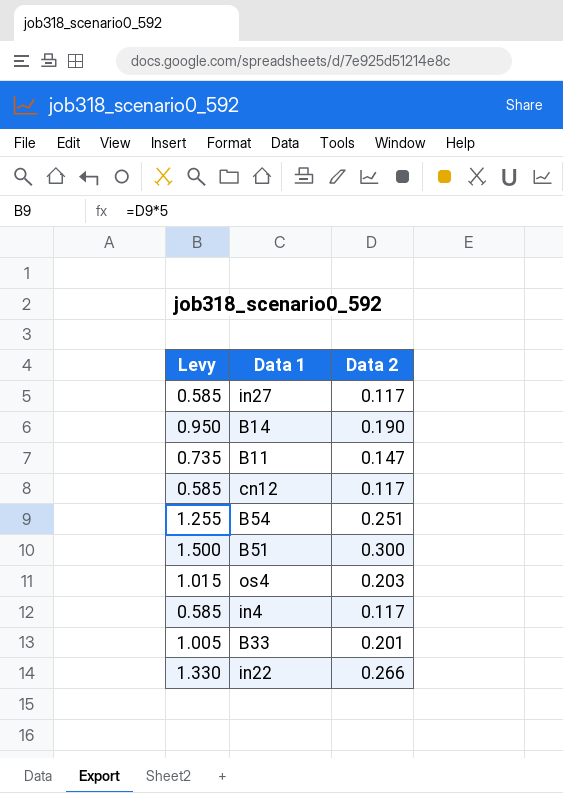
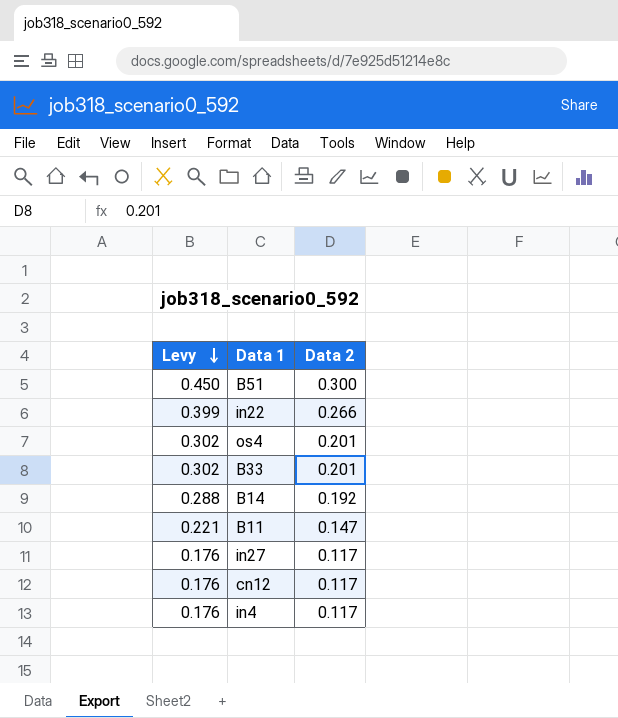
row order: none -> Levy descending
column Levy | formula: [Data 2] * 5 -> [Data 2] * 1.5
row B54: 1.255 | 0.251 -> none
os4 | Data 2: 0.203 -> 0.201
B14 | Data 2: 0.190 -> 0.192

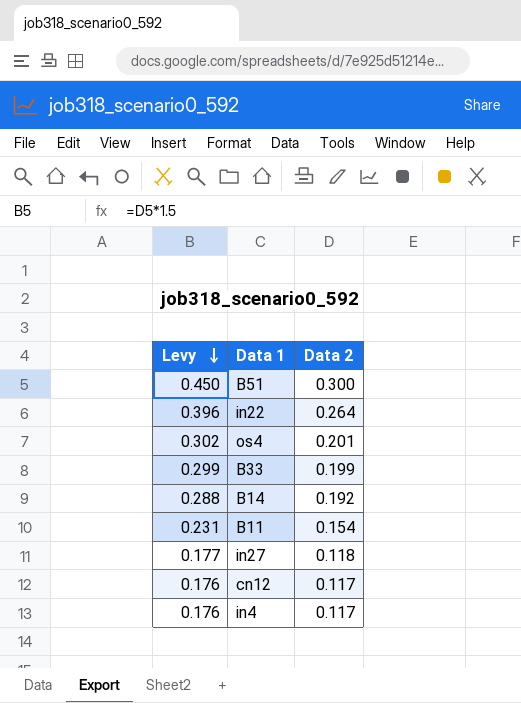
in22 | Levy: 0.399 -> 0.396
in22 | Data 2: 0.266 -> 0.264
B33 | Levy: 0.302 -> 0.299
B33 | Data 2: 0.201 -> 0.199
B11 | Levy: 0.221 -> 0.231
B11 | Data 2: 0.147 -> 0.154
in27 | Levy: 0.176 -> 0.177
in27 | Data 2: 0.117 -> 0.118

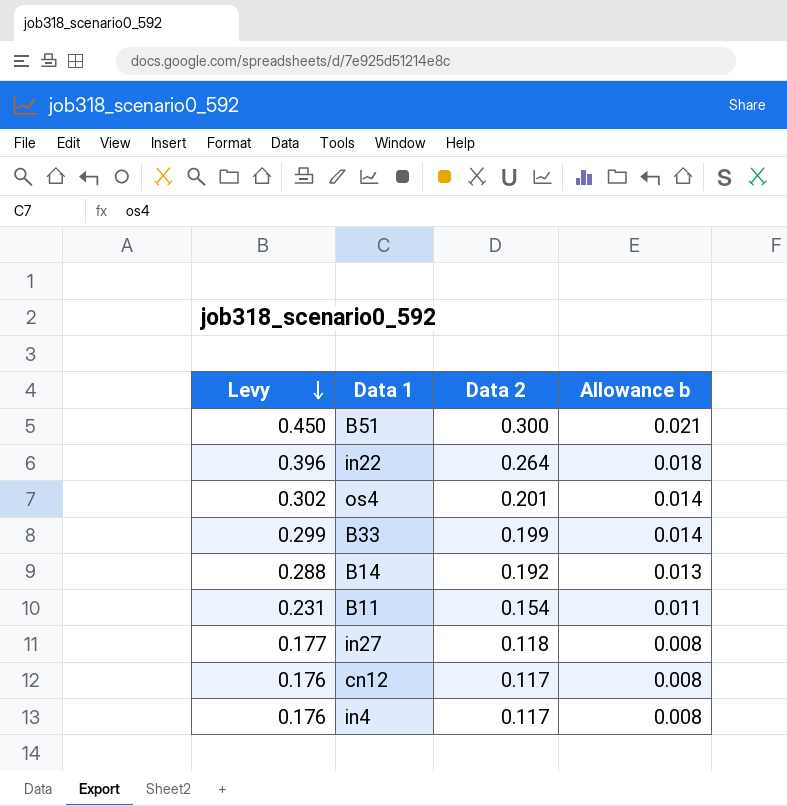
column Allowance b | formula: none -> [Data 2] * 0.07

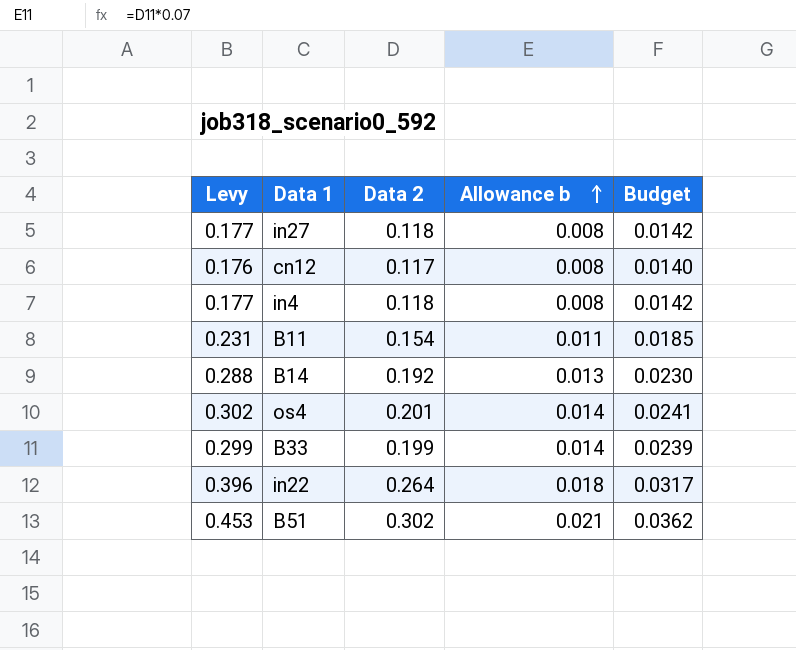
row order: Levy descending -> Allowance b ascending
column Budget | formula: none -> [Data 2] * 0.12
in4 | Levy: 0.176 -> 0.177
in4 | Data 2: 0.117 -> 0.118
B51 | Levy: 0.450 -> 0.453
B51 | Data 2: 0.300 -> 0.302

